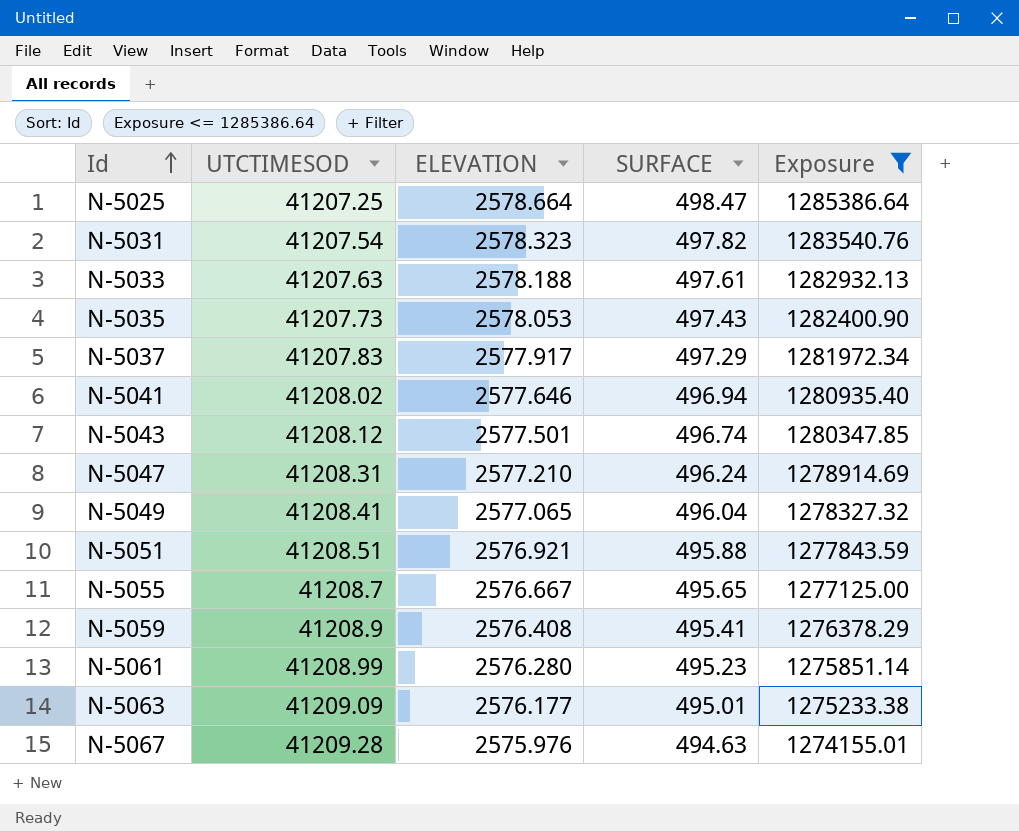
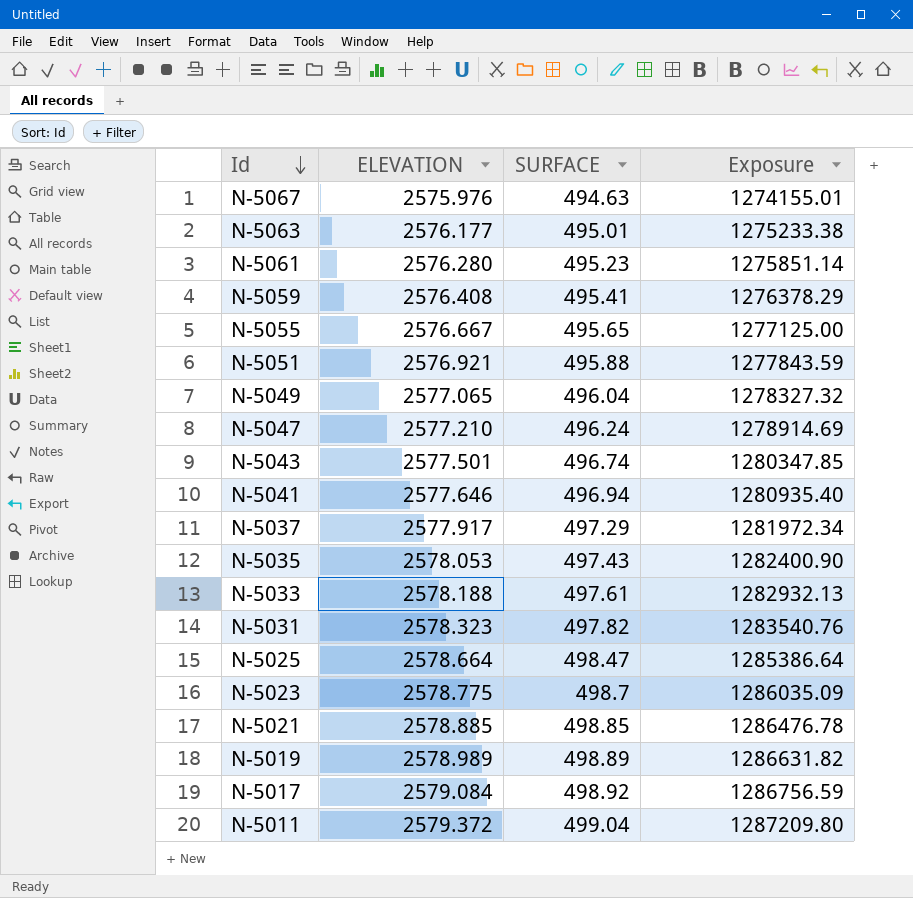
filter: Exposure <= 1285386.64 -> none
row order: Id ascending -> Id descending
column UTCTIMESOD | position: 2 -> none

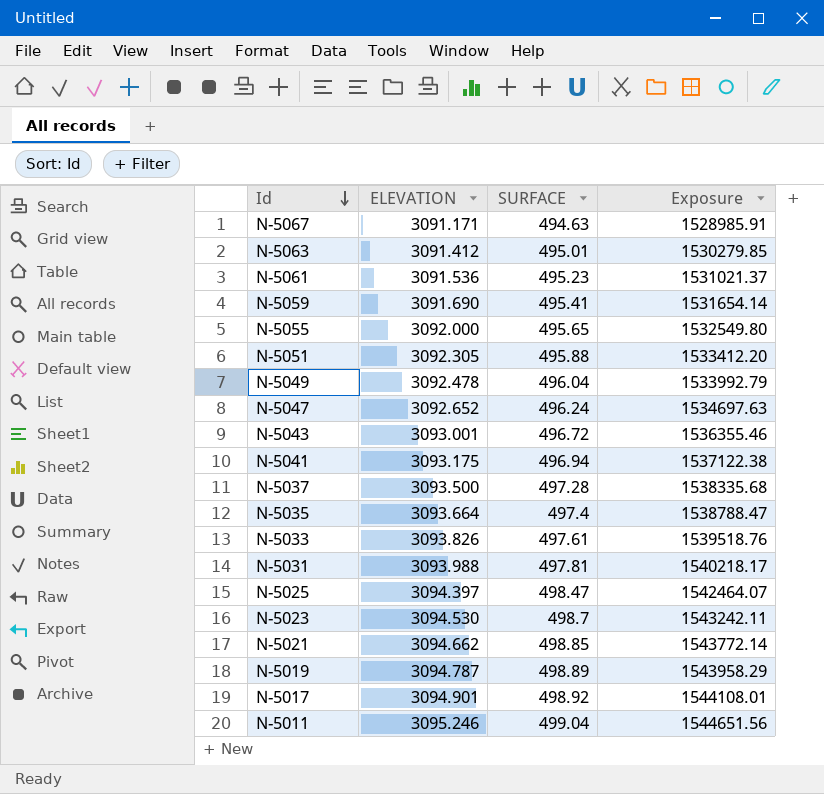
N-5067 | ELEVATION: 2575.976 -> 3091.171
N-5067 | Exposure: 1274155.01 -> 1528985.91
N-5063 | ELEVATION: 2576.177 -> 3091.412
N-5063 | Exposure: 1275233.38 -> 1530279.85
N-5061 | ELEVATION: 2576.280 -> 3091.536
N-5061 | Exposure: 1275851.14 -> 1531021.37
N-5059 | ELEVATION: 2576.408 -> 3091.690
N-5059 | Exposure: 1276378.29 -> 1531654.14
N-5055 | ELEVATION: 2576.667 -> 3092.000
N-5055 | Exposure: 1277125.00 -> 1532549.80
N-5051 | ELEVATION: 2576.921 -> 3092.305
N-5051 | Exposure: 1277843.59 -> 1533412.20
N-5049 | ELEVATION: 2577.065 -> 3092.478
N-5049 | Exposure: 1278327.32 -> 1533992.79
N-5047 | ELEVATION: 2577.210 -> 3092.652
N-5047 | Exposure: 1278914.69 -> 1534697.63
N-5043 | ELEVATION: 2577.501 -> 3093.001
N-5043 | SURFACE: 496.74 -> 496.72
N-5043 | Exposure: 1280347.85 -> 1536355.46
N-5041 | ELEVATION: 2577.646 -> 3093.175
N-5041 | Exposure: 1280935.40 -> 1537122.38
N-5037 | ELEVATION: 2577.917 -> 3093.500
N-5037 | SURFACE: 497.29 -> 497.28
N-5037 | Exposure: 1281972.34 -> 1538335.68
N-5035 | ELEVATION: 2578.053 -> 3093.664
N-5035 | SURFACE: 497.43 -> 497.4
N-5035 | Exposure: 1282400.90 -> 1538788.47
N-5033 | ELEVATION: 2578.188 -> 3093.826
N-5033 | Exposure: 1282932.13 -> 1539518.76
N-5031 | ELEVATION: 2578.323 -> 3093.988
N-5031 | SURFACE: 497.82 -> 497.81
N-5031 | Exposure: 1283540.76 -> 1540218.17
N-5025 | ELEVATION: 2578.664 -> 3094.397
N-5025 | Exposure: 1285386.64 -> 1542464.07
N-5023 | ELEVATION: 2578.775 -> 3094.530
N-5023 | Exposure: 1286035.09 -> 1543242.11
N-5021 | ELEVATION: 2578.885 -> 3094.662
N-5021 | Exposure: 1286476.78 -> 1543772.14
N-5019 | ELEVATION: 2578.989 -> 3094.787
N-5019 | Exposure: 1286631.82 -> 1543958.29
N-5017 | ELEVATION: 2579.084 -> 3094.901
N-5017 | Exposure: 1286756.59 -> 1544108.01
N-5011 | ELEVATION: 2579.372 -> 3095.246
N-5011 | Exposure: 1287209.80 -> 1544651.56

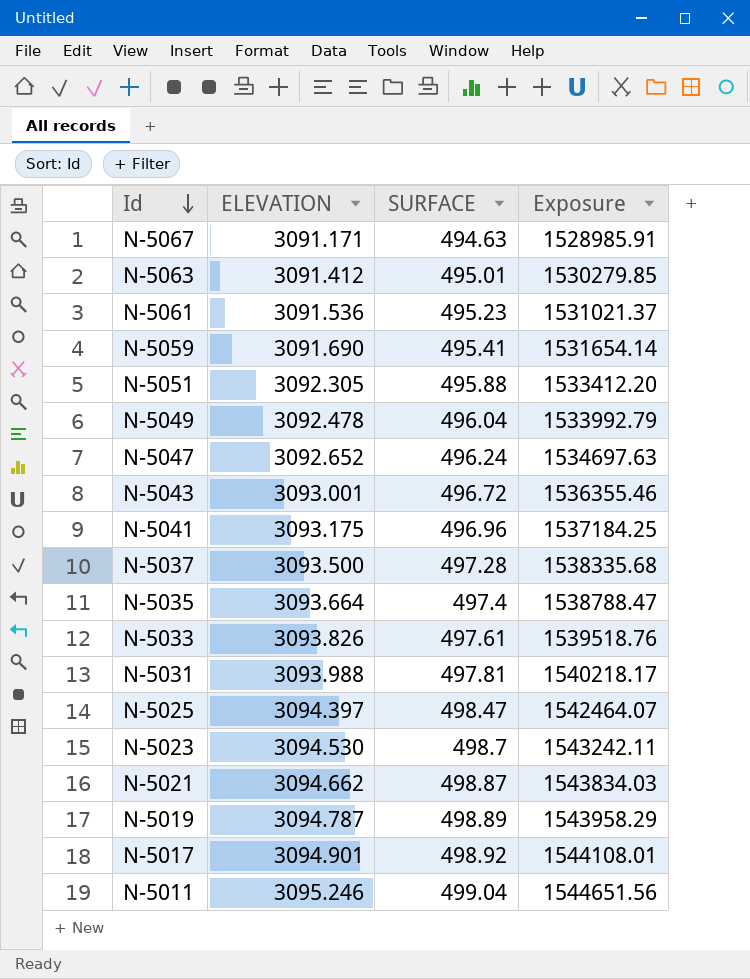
row N-5055: 3092.000 | 495.65 | 1532549.80 -> none
N-5041 | SURFACE: 496.94 -> 496.96
N-5041 | Exposure: 1537122.38 -> 1537184.25
N-5021 | SURFACE: 498.85 -> 498.87
N-5021 | Exposure: 1543772.14 -> 1543834.03

